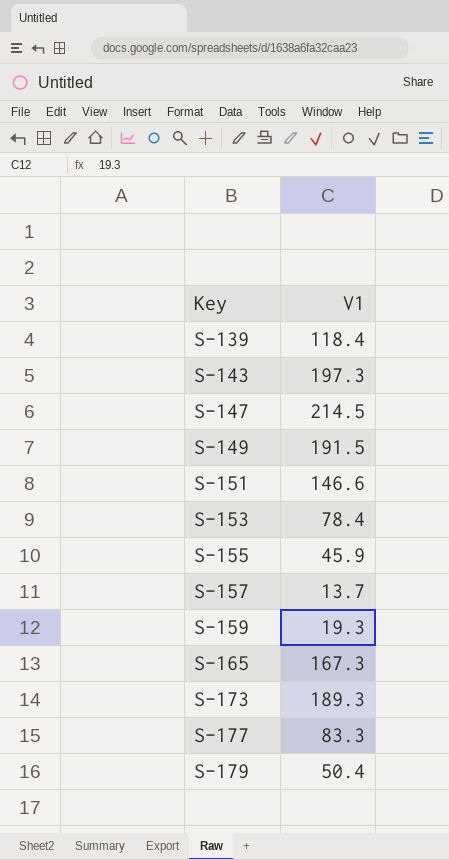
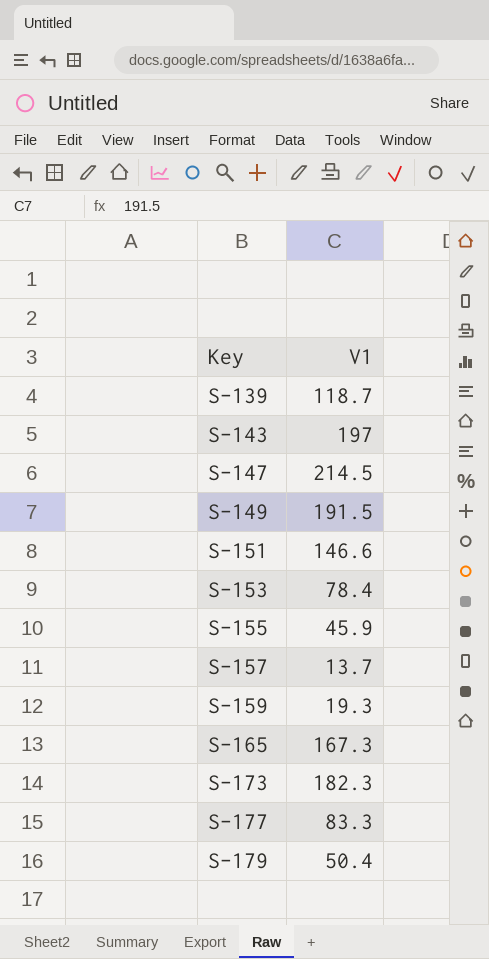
S-139 | V1: 118.4 -> 118.7
S-143 | V1: 197.3 -> 197
S-173 | V1: 189.3 -> 182.3

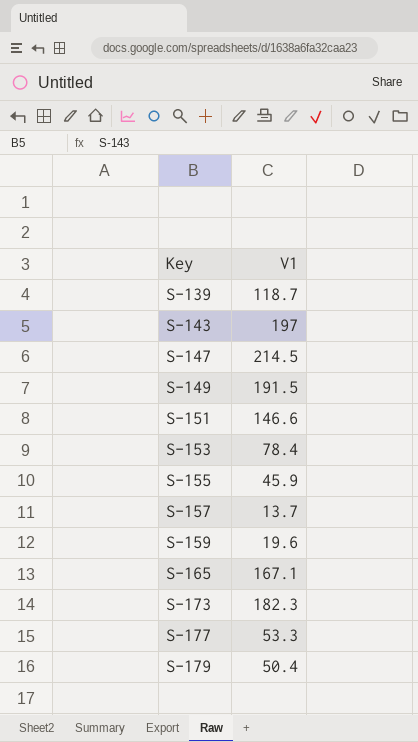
S-159 | V1: 19.3 -> 19.6
S-165 | V1: 167.3 -> 167.1
S-177 | V1: 83.3 -> 53.3

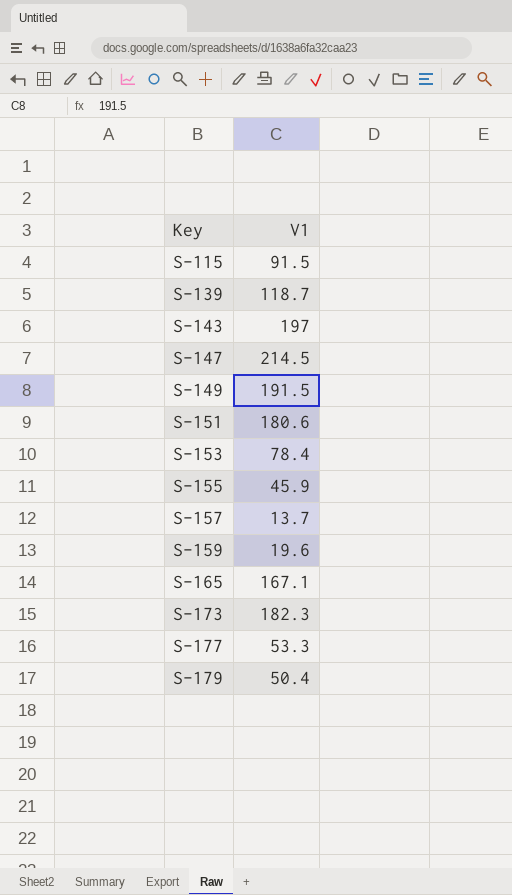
row S-115: none -> 91.5
S-151 | V1: 146.6 -> 180.6

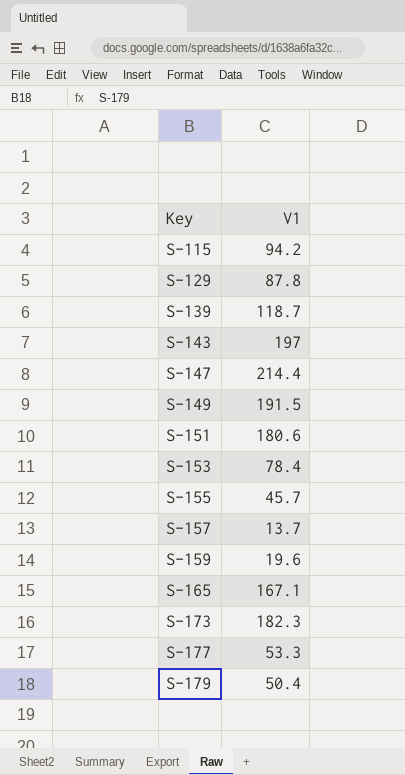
S-115 | V1: 91.5 -> 94.2
row S-129: none -> 87.8
S-147 | V1: 214.5 -> 214.4
S-155 | V1: 45.9 -> 45.7

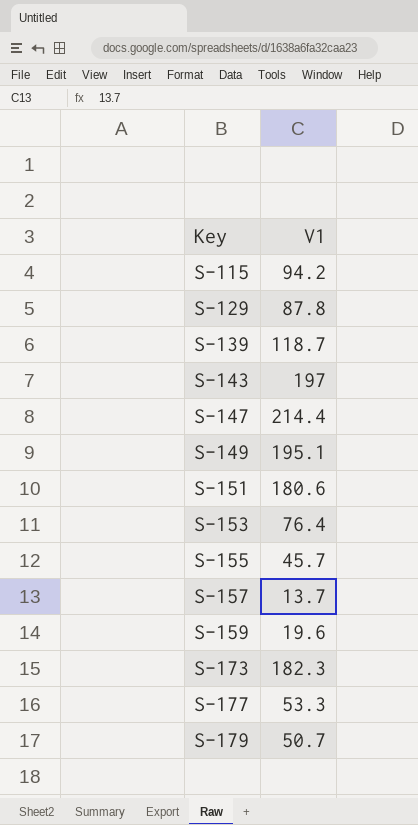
row S-165: 167.1 -> none
S-149 | V1: 191.5 -> 195.1
S-153 | V1: 78.4 -> 76.4
S-179 | V1: 50.4 -> 50.7

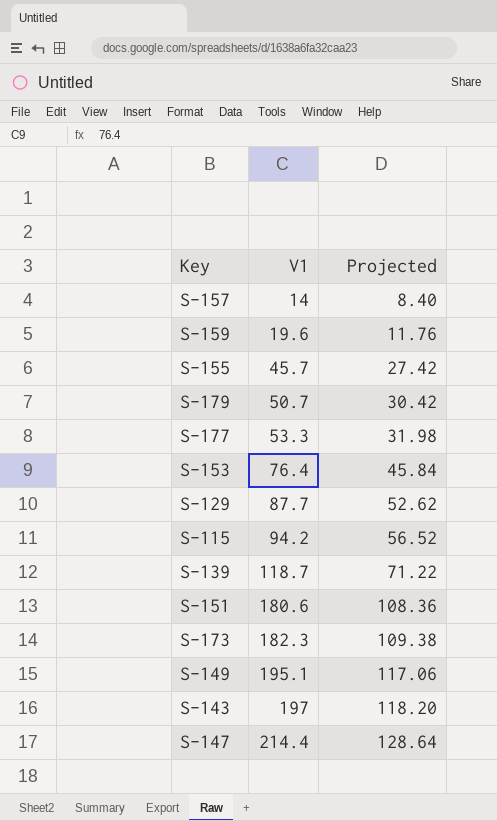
row order: Key ascending -> V1 ascending
column Projected | formula: none -> [V1] * 0.6
S-157 | V1: 13.7 -> 14
S-129 | V1: 87.8 -> 87.7

